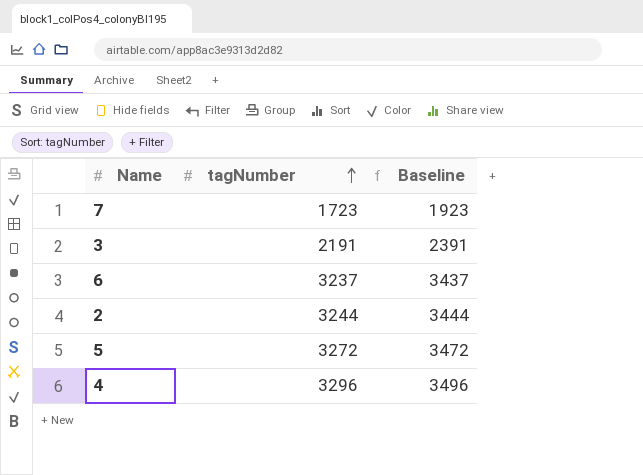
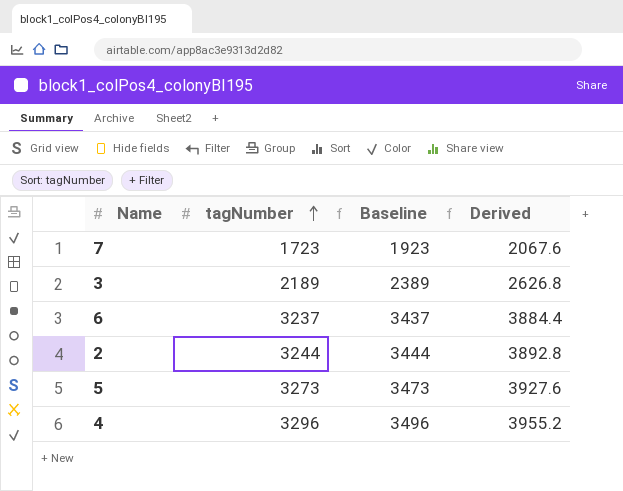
column Derived | formula: none -> [tagNumber] * 1.2
3 | tagNumber: 2191 -> 2189
3 | Baseline: 2391 -> 2389
5 | tagNumber: 3272 -> 3273
5 | Baseline: 3472 -> 3473

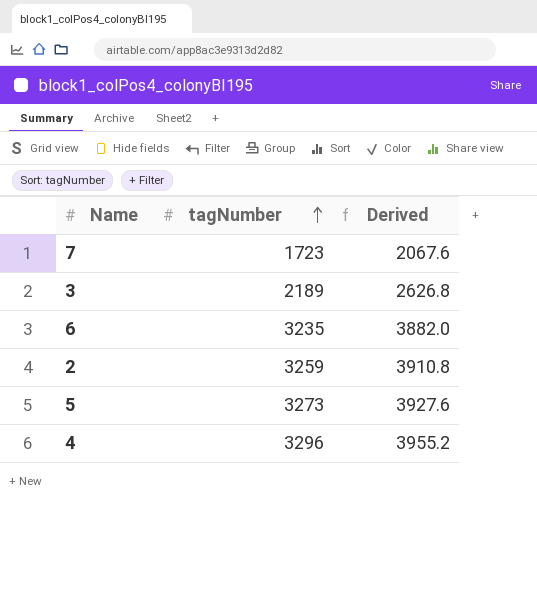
column Baseline | formula: [tagNumber] + 200 -> none
6 | tagNumber: 3237 -> 3235
6 | Derived: 3884.4 -> 3882.0
2 | tagNumber: 3244 -> 3259
2 | Derived: 3892.8 -> 3910.8

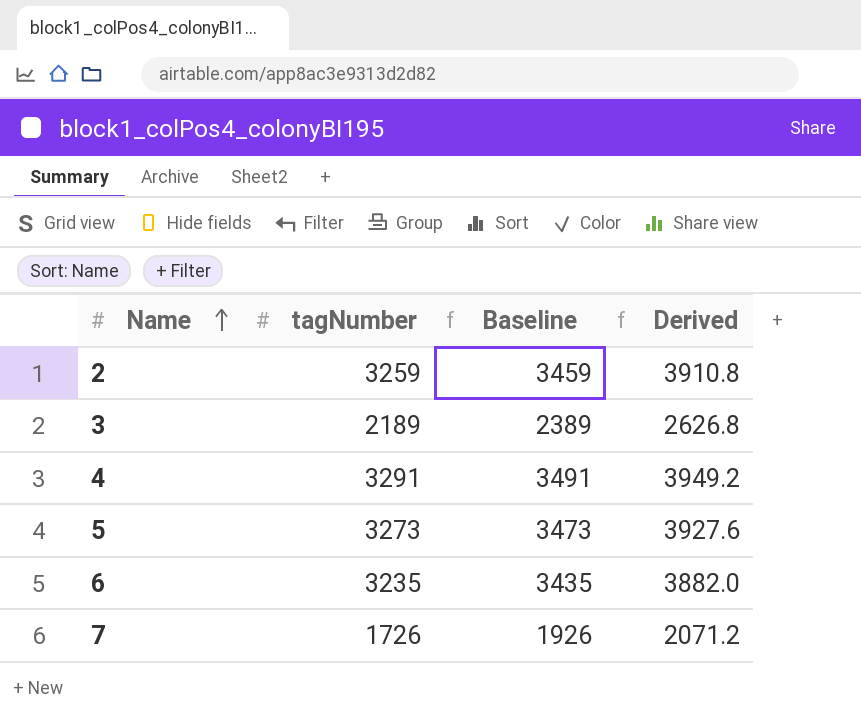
row order: tagNumber ascending -> Name ascending
column Baseline | formula: none -> [tagNumber] + 200
4 | tagNumber: 3296 -> 3291
4 | Derived: 3955.2 -> 3949.2
7 | tagNumber: 1723 -> 1726
7 | Derived: 2067.6 -> 2071.2

